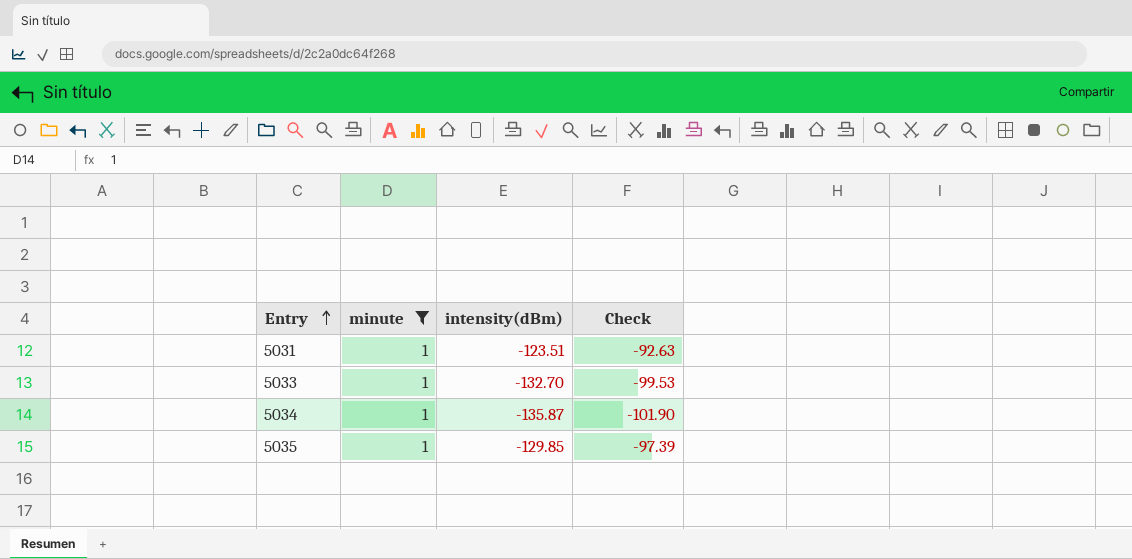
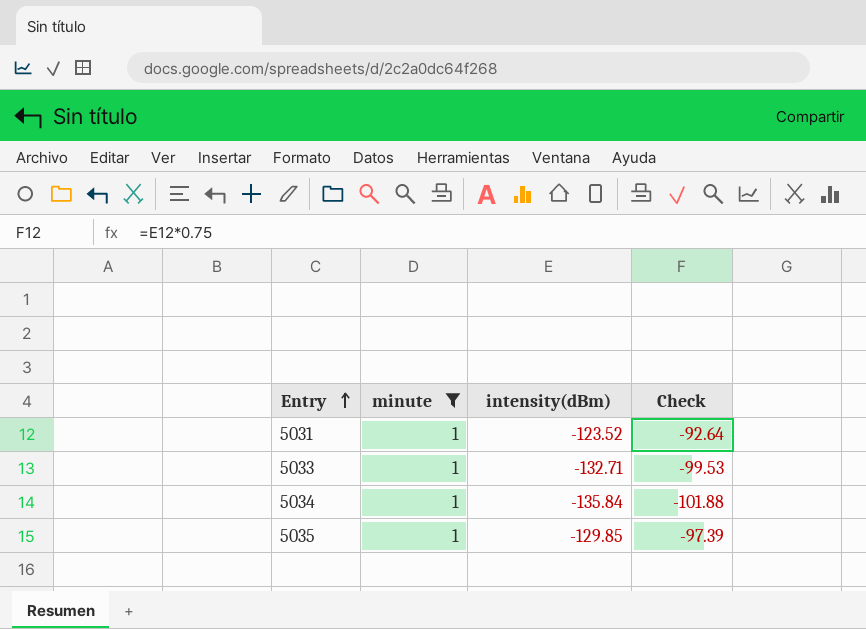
5031 | intensity(dBm): -123.51 -> -123.52
5031 | Check: -92.63 -> -92.64
5033 | intensity(dBm): -132.70 -> -132.71
5034 | intensity(dBm): -135.87 -> -135.84
5034 | Check: -101.90 -> -101.88

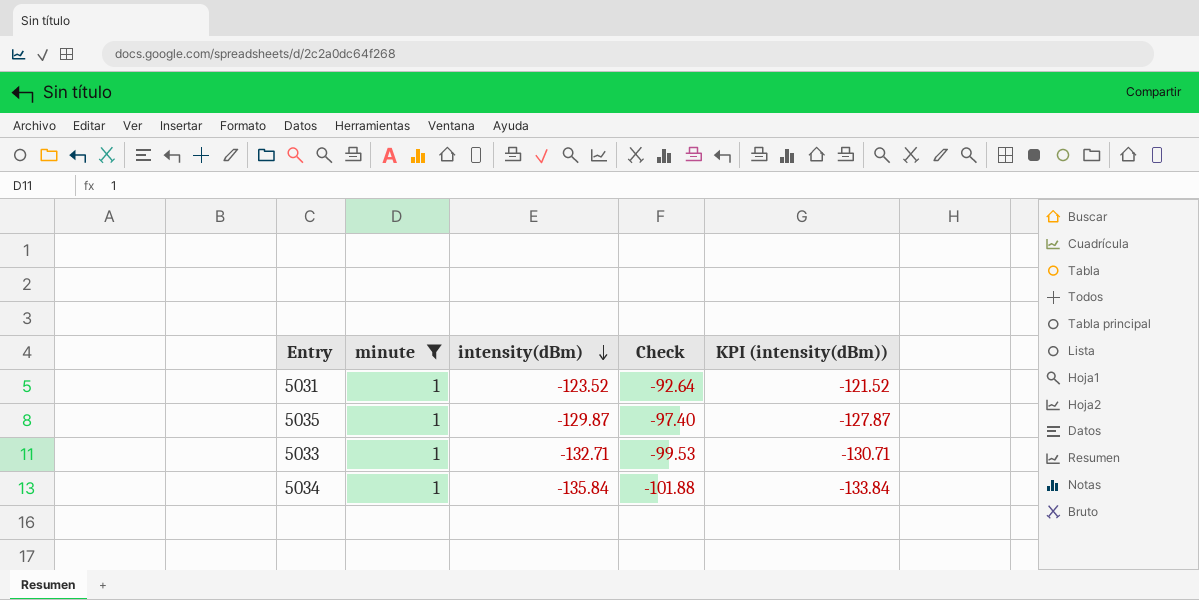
row order: Entry ascending -> intensity(dBm) descending
column KPI (intensity(dBm)) | formula: none -> [intensity(dBm)] + 2
5035 | intensity(dBm): -129.85 -> -129.87
5035 | Check: -97.39 -> -97.40

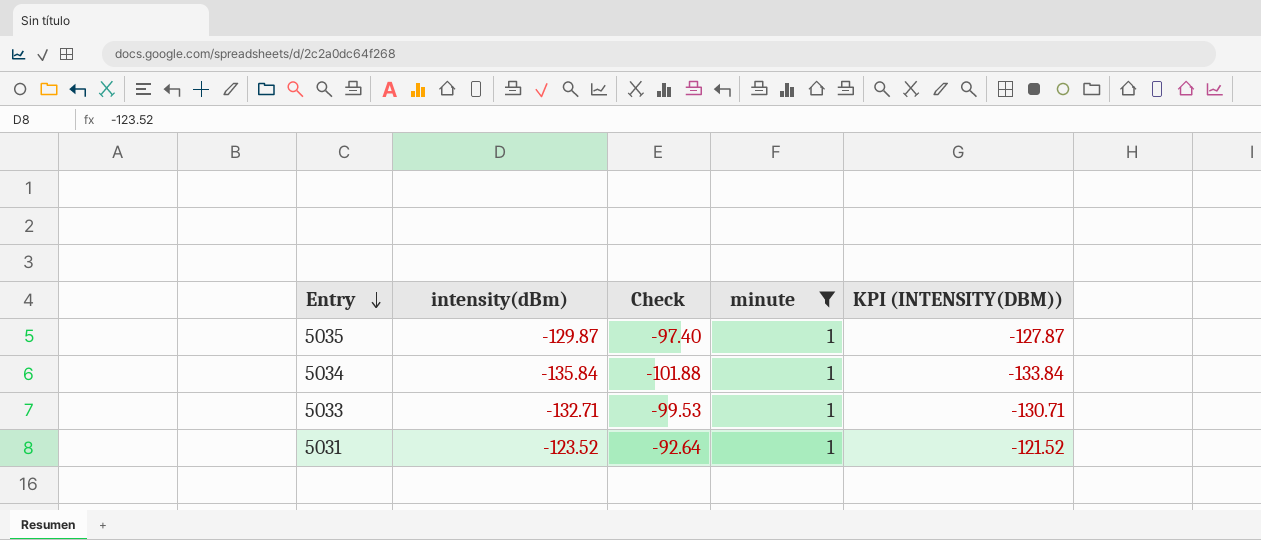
row order: intensity(dBm) descending -> Entry descending
column minute | position: 2 -> 4
column name: KPI (intensity(dBm)) -> KPI (INTENSITY(DBM))

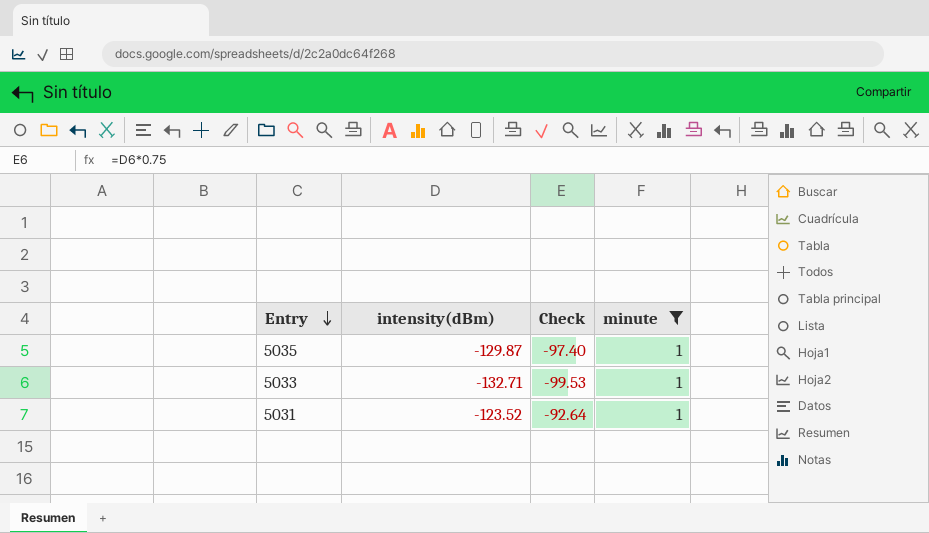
column KPI (INTENSITY(DBM)) | formula: [intensity(dBm)] + 2 -> none
row 5034: -135.84 | -101.88 | 1 | -133.84 -> none

